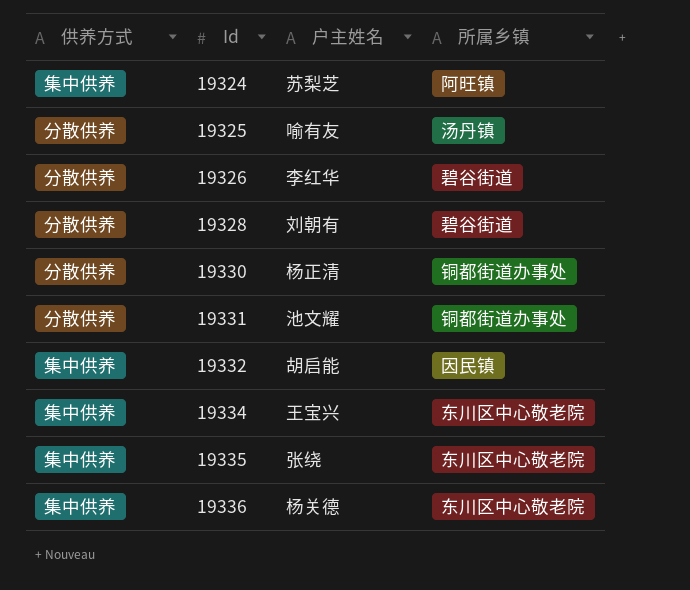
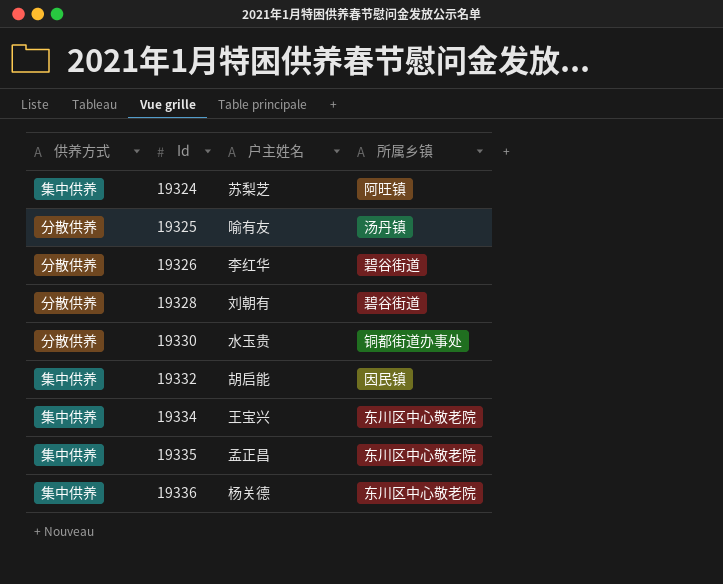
row 19331: 分散供养 | 池文耀 | 铜都街道办事处 -> none
19330 | 户主姓名: 杨正清 -> 水玉贵
19335 | 户主姓名: 张绕 -> 孟正昌

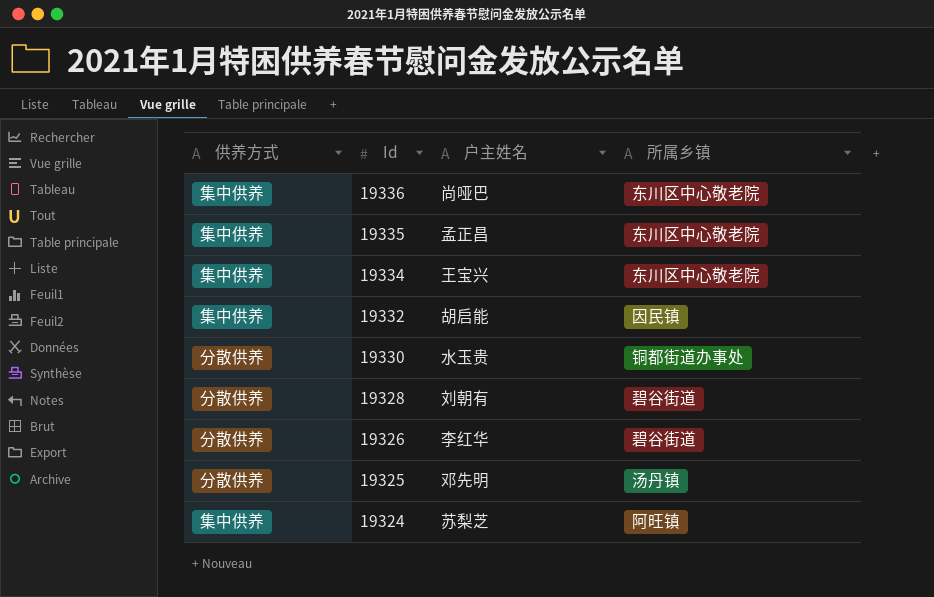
row order: Id ascending -> Id descending
19336 | 户主姓名: 杨关德 -> 尚哑巴
19325 | 户主姓名: 喻有友 -> 邓先明

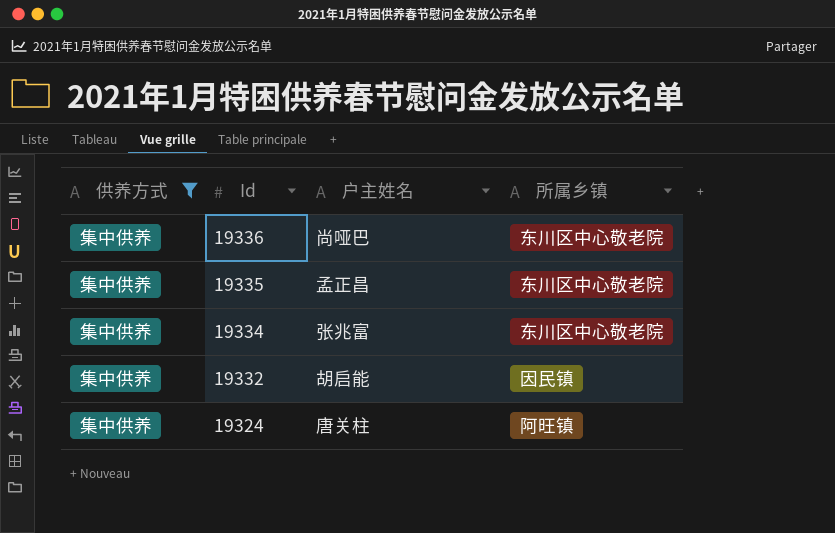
filter: none -> 供养方式 = 集中供养
19334 | 户主姓名: 王宝兴 -> 张兆富
19324 | 户主姓名: 苏梨芝 -> 唐关柱

